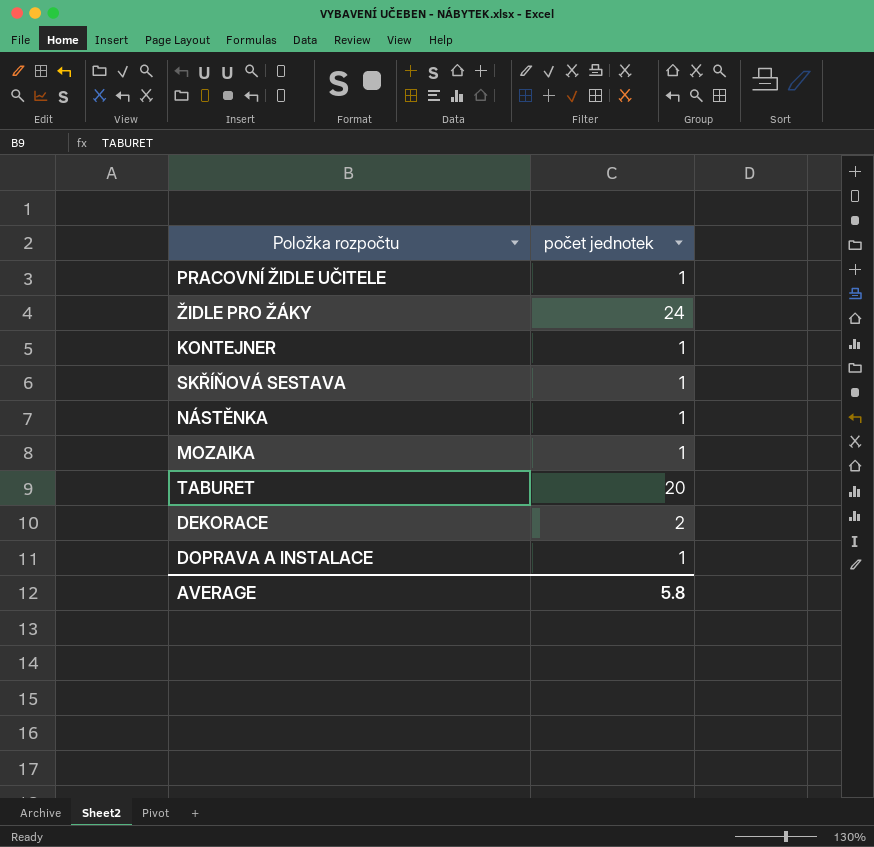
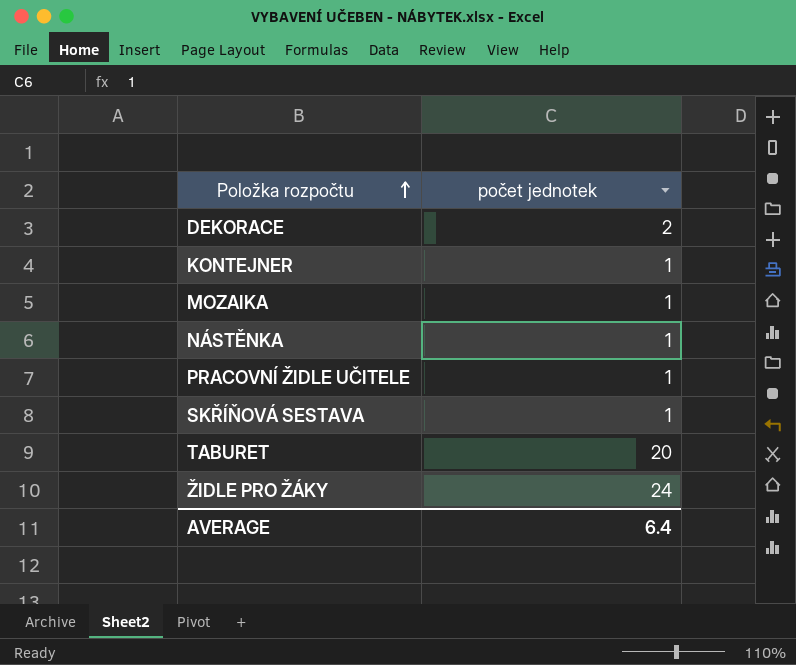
row order: none -> Položka rozpočtu ascending
row DOPRAVA A INSTALACE: 1 -> none
AVERAGE | počet jednotek: 5.8 -> 6.4

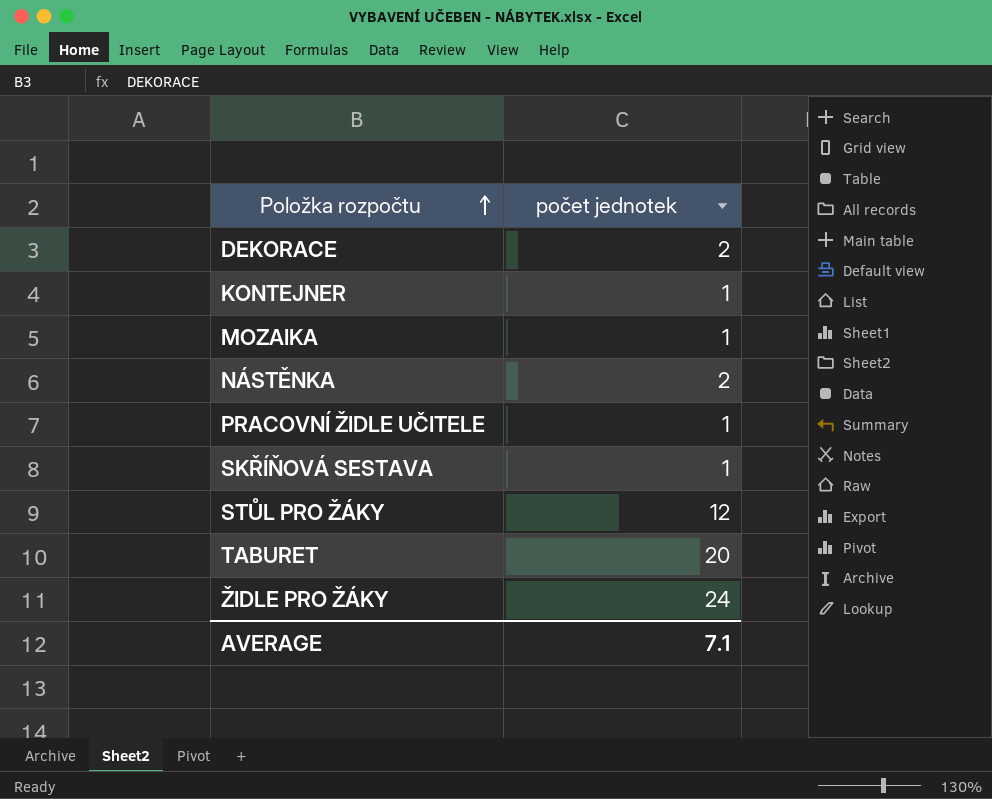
NÁSTĚNKA | počet jednotek: 1 -> 2
row STŮL PRO ŽÁKY: none -> 12
AVERAGE | počet jednotek: 6.4 -> 7.1

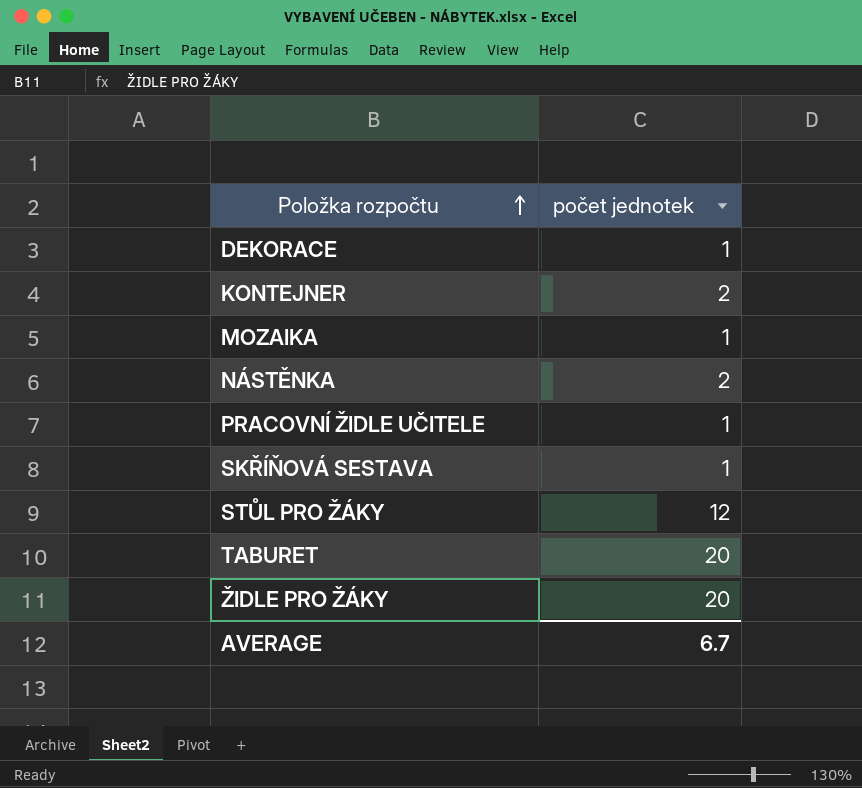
DEKORACE | počet jednotek: 2 -> 1
KONTEJNER | počet jednotek: 1 -> 2
ŽIDLE PRO ŽÁKY | počet jednotek: 24 -> 20
AVERAGE | počet jednotek: 7.1 -> 6.7

